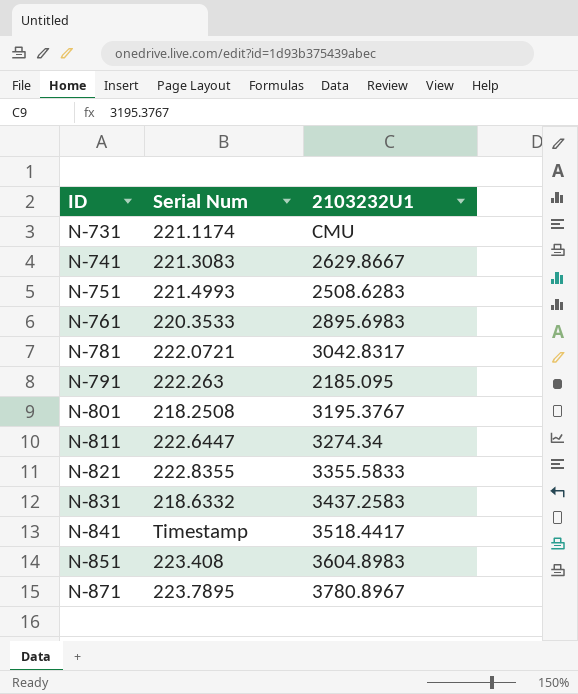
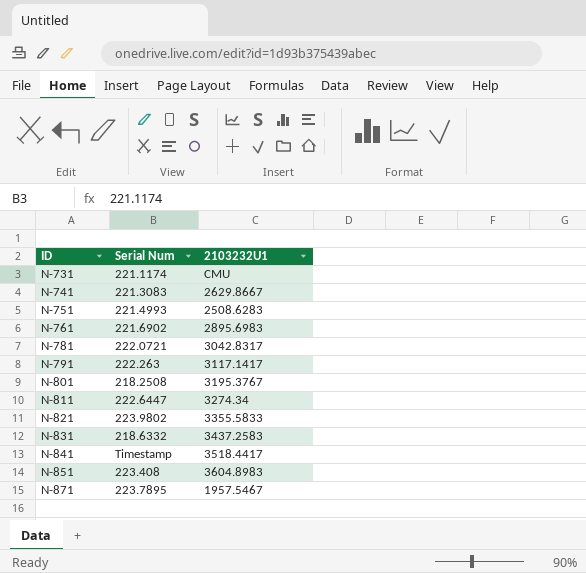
N-761 | Serial Num: 220.3533 -> 221.6902
N-791 | 2103232U1: 2185.095 -> 3117.1417
N-821 | Serial Num: 222.8355 -> 223.9802
N-871 | 2103232U1: 3780.8967 -> 1957.5467

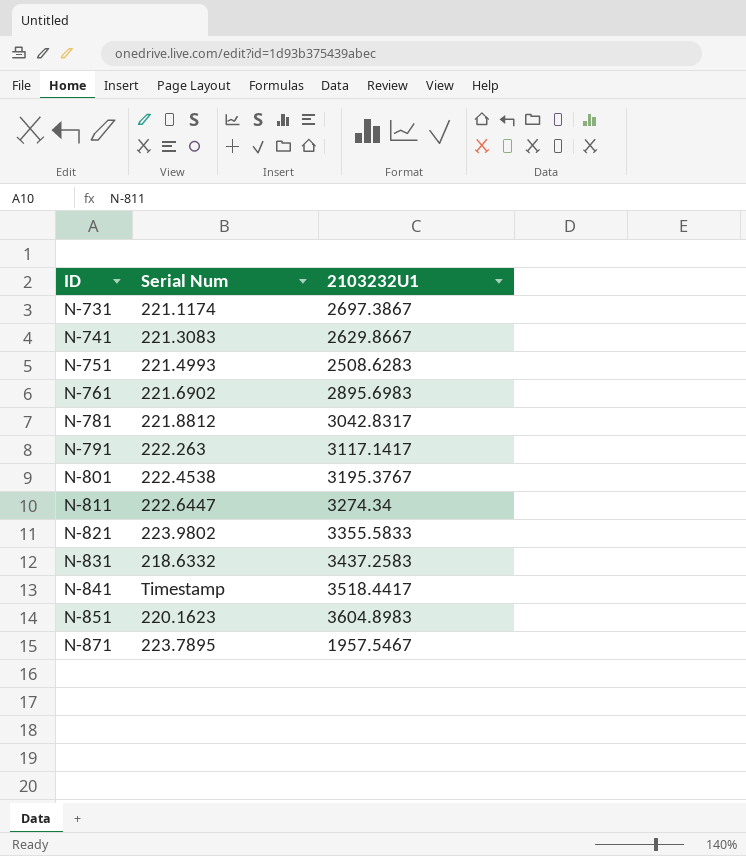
N-731 | 2103232U1: CMU -> 2697.3867
N-781 | Serial Num: 222.0721 -> 221.8812
N-801 | Serial Num: 218.2508 -> 222.4538
N-851 | Serial Num: 223.408 -> 220.1623

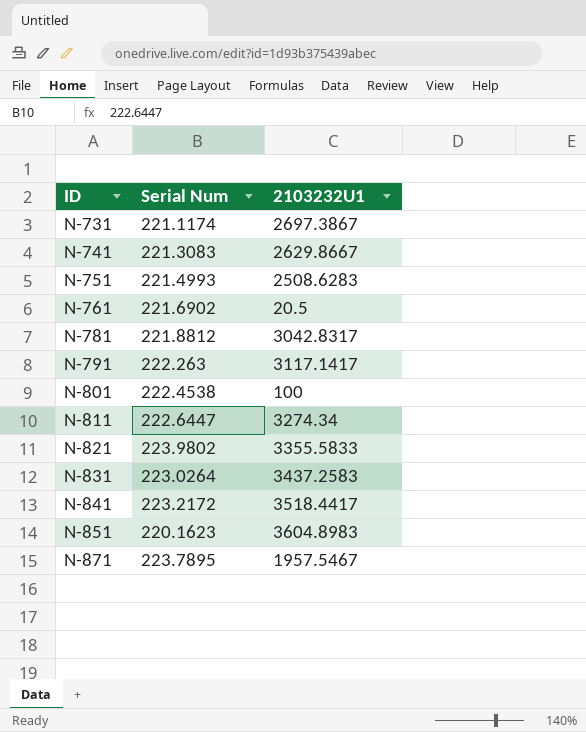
N-761 | 2103232U1: 2895.6983 -> 20.5
N-801 | 2103232U1: 3195.3767 -> 100
N-831 | Serial Num: 218.6332 -> 223.0264
N-841 | Serial Num: Timestamp -> 223.2172

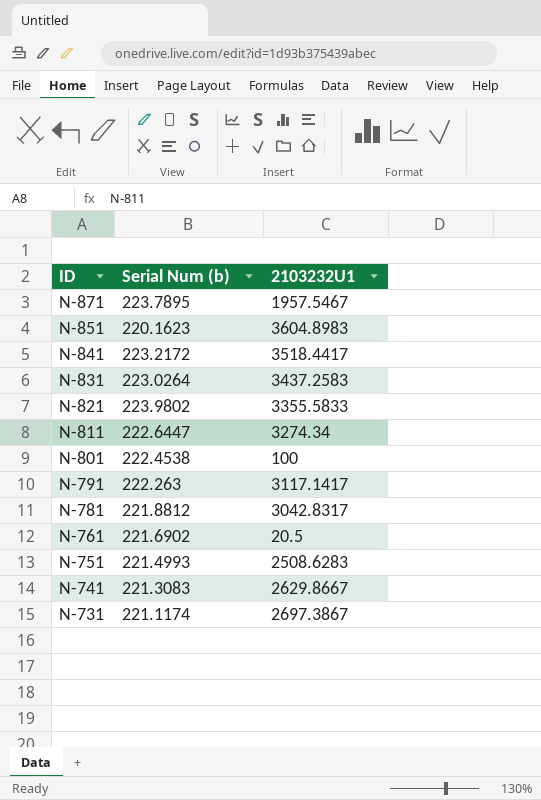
row order: ID ascending -> ID descending
column name: Serial Num -> Serial Num (b)

